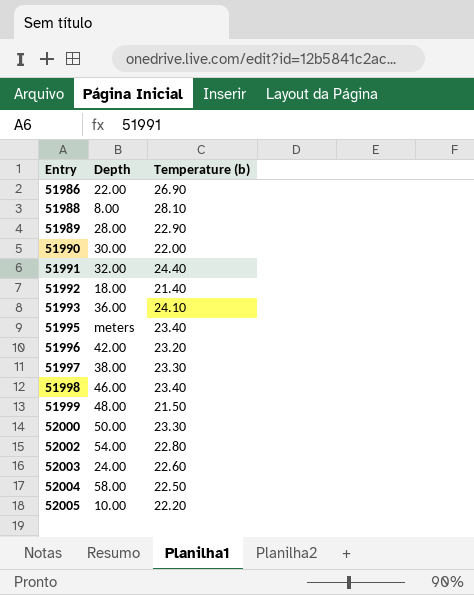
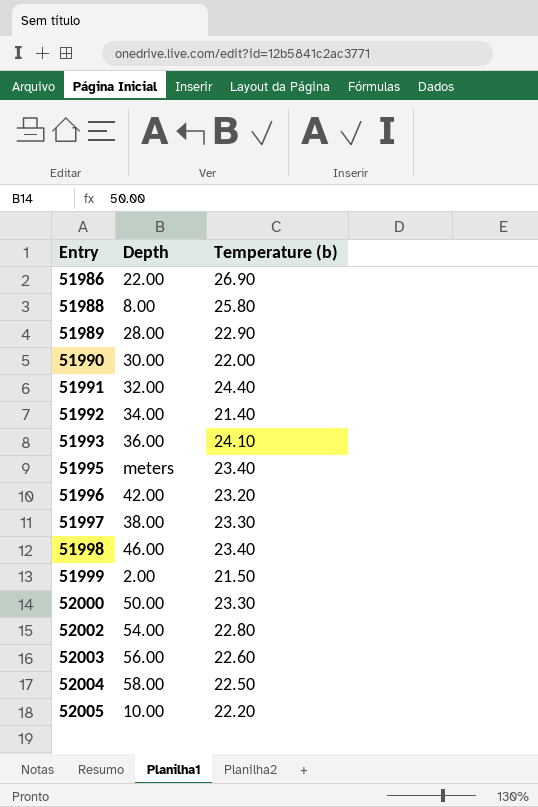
51988 | Temperature (b): 28.10 -> 25.80
51992 | Depth: 18.00 -> 34.00
51999 | Depth: 48.00 -> 2.00
52003 | Depth: 24.00 -> 56.00

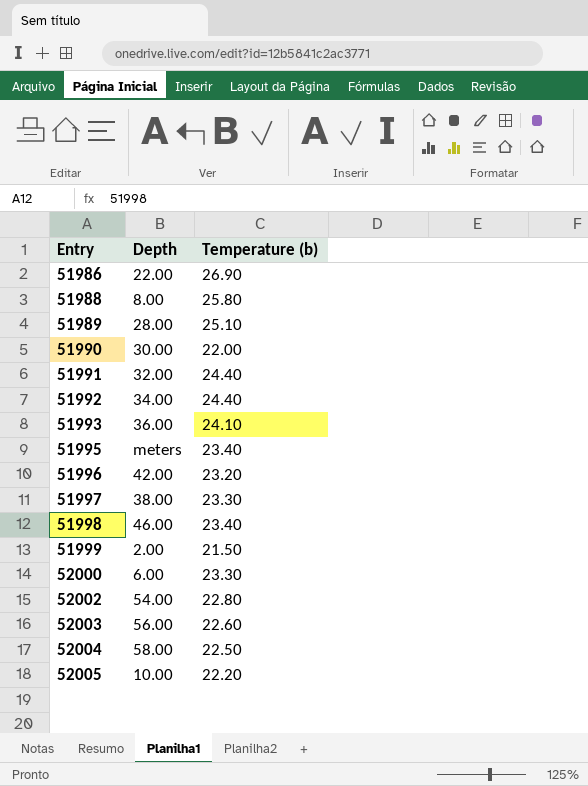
51989 | Temperature (b): 22.90 -> 25.10
51992 | Temperature (b): 21.40 -> 24.40
52000 | Depth: 50.00 -> 6.00

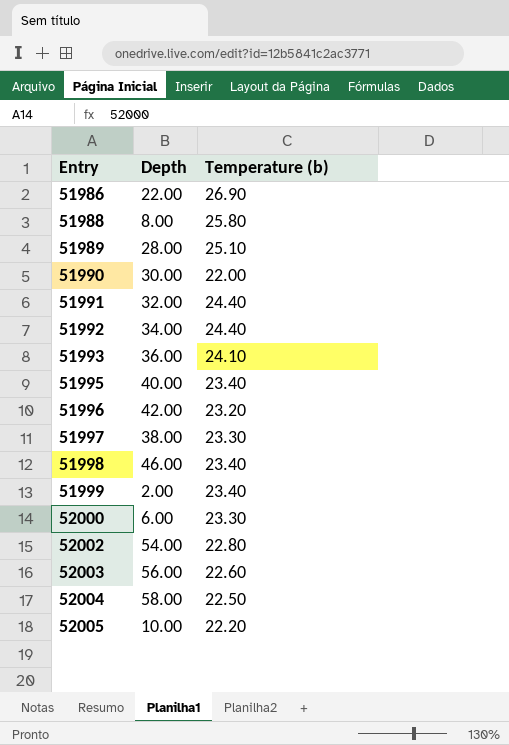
51995 | Depth: meters -> 40.00
51999 | Temperature (b): 21.50 -> 23.40

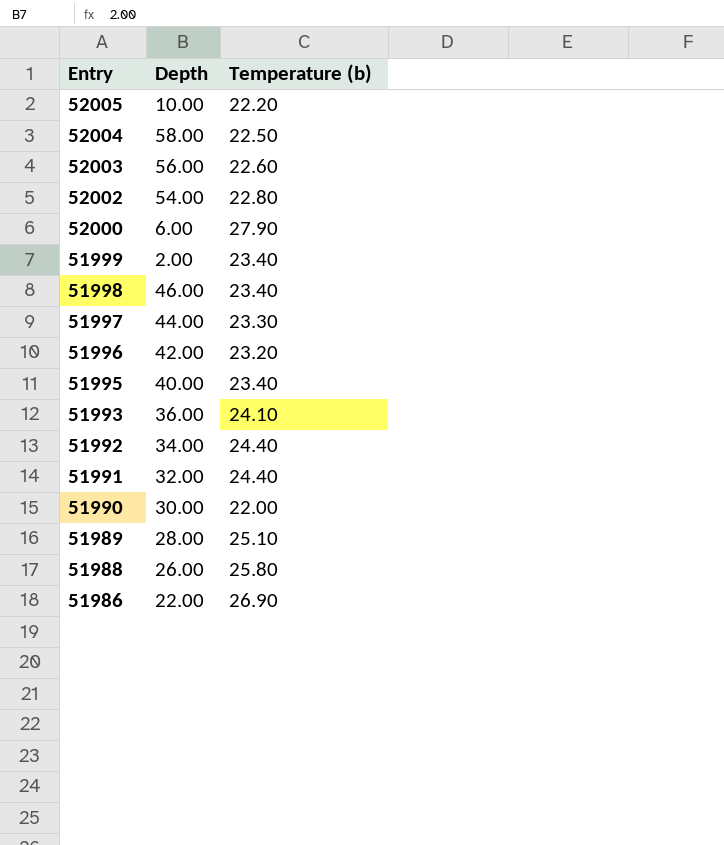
row order: Entry ascending -> Entry descending
52000 | Temperature (b): 23.30 -> 27.90
51997 | Depth: 38.00 -> 44.00
51988 | Depth: 8.00 -> 26.00

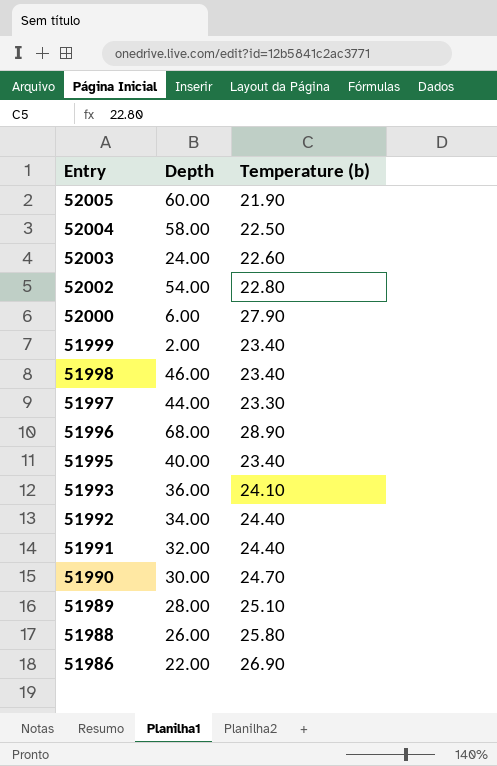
52005 | Depth: 10.00 -> 60.00
52005 | Temperature (b): 22.20 -> 21.90
52003 | Depth: 56.00 -> 24.00
51996 | Depth: 42.00 -> 68.00
51996 | Temperature (b): 23.20 -> 28.90
51990 | Temperature (b): 22.00 -> 24.70

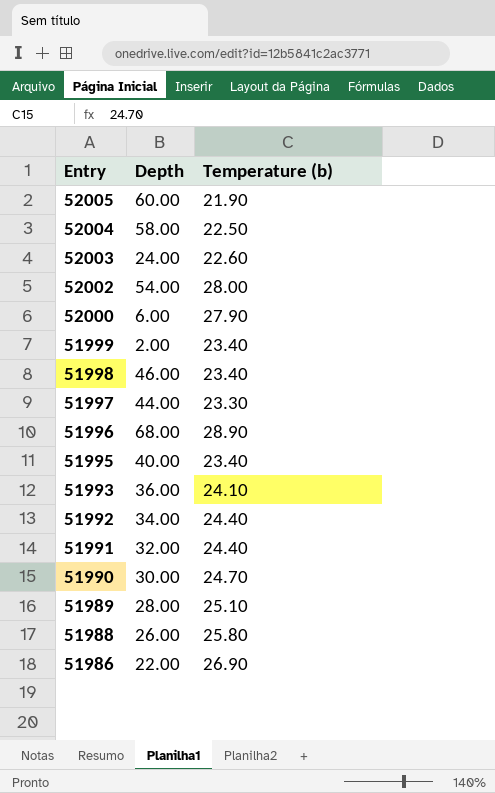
52002 | Temperature (b): 22.80 -> 28.00

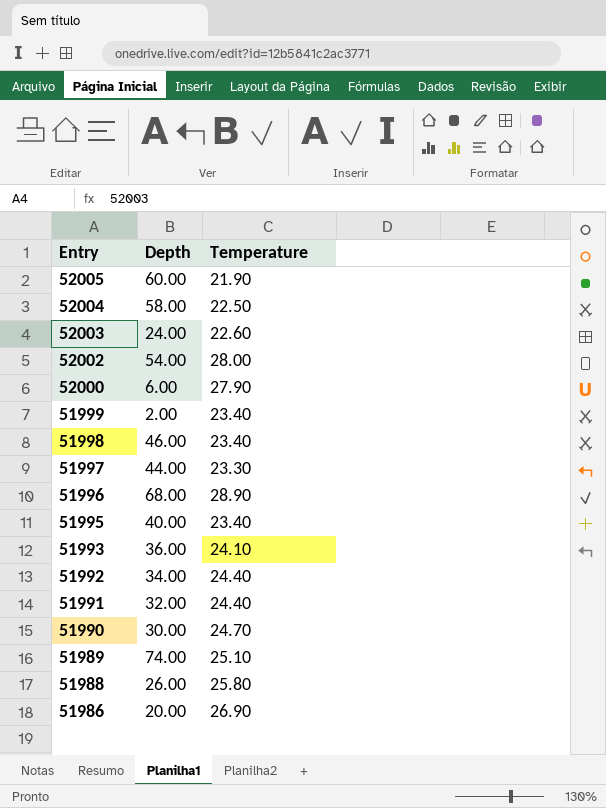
column name: Temperature (b) -> Temperature
51989 | Depth: 28.00 -> 74.00
51986 | Depth: 22.00 -> 20.00

